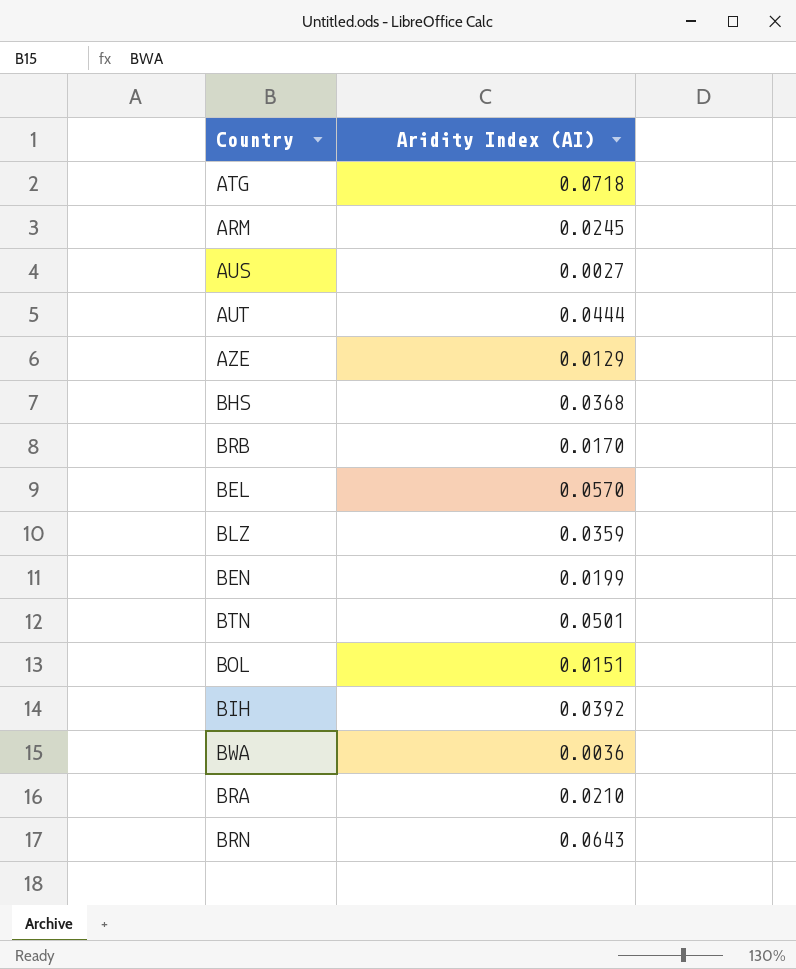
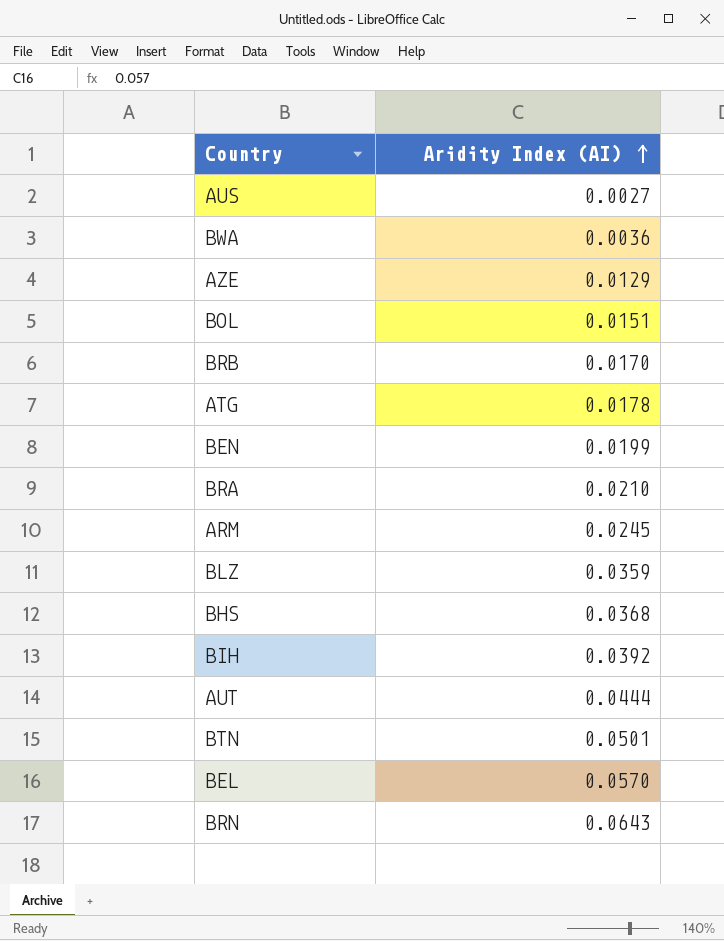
row order: none -> Aridity Index (AI) ascending
ATG | Aridity Index (AI): 0.0718 -> 0.0178

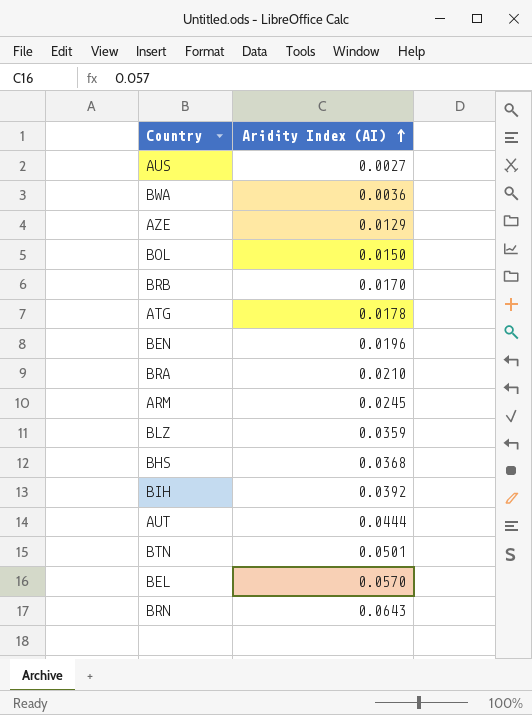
BOL | Aridity Index (AI): 0.0151 -> 0.0150
BEN | Aridity Index (AI): 0.0199 -> 0.0196

